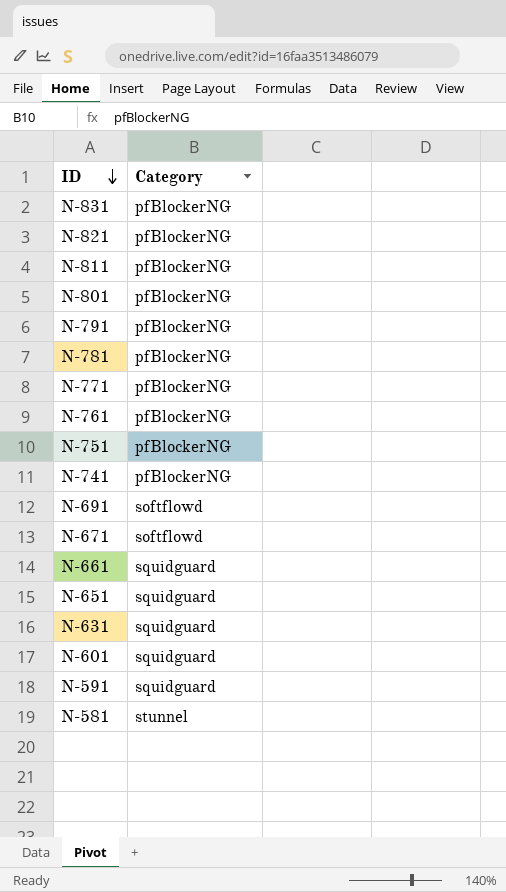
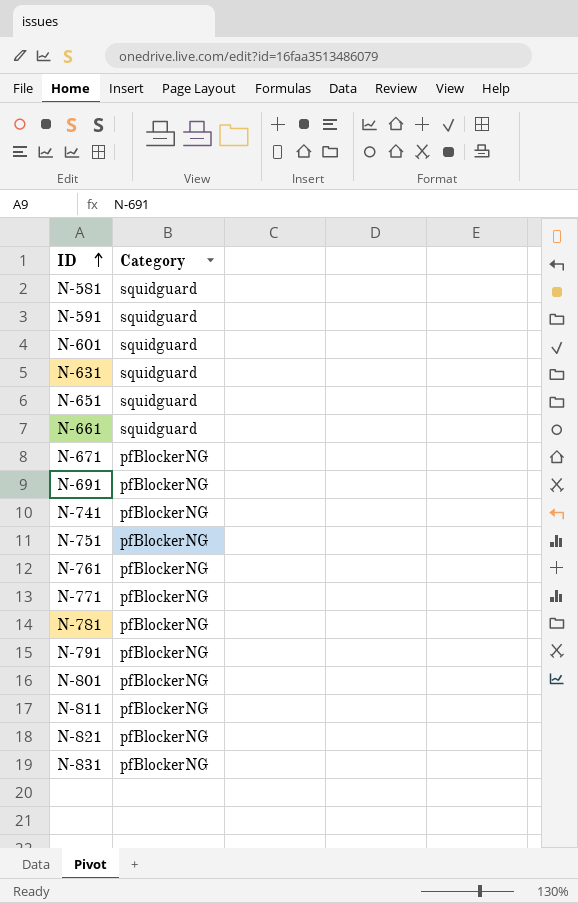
row order: ID descending -> ID ascending
N-581 | Category: stunnel -> squidguard
N-671 | Category: softflowd -> pfBlockerNG
N-691 | Category: softflowd -> pfBlockerNG

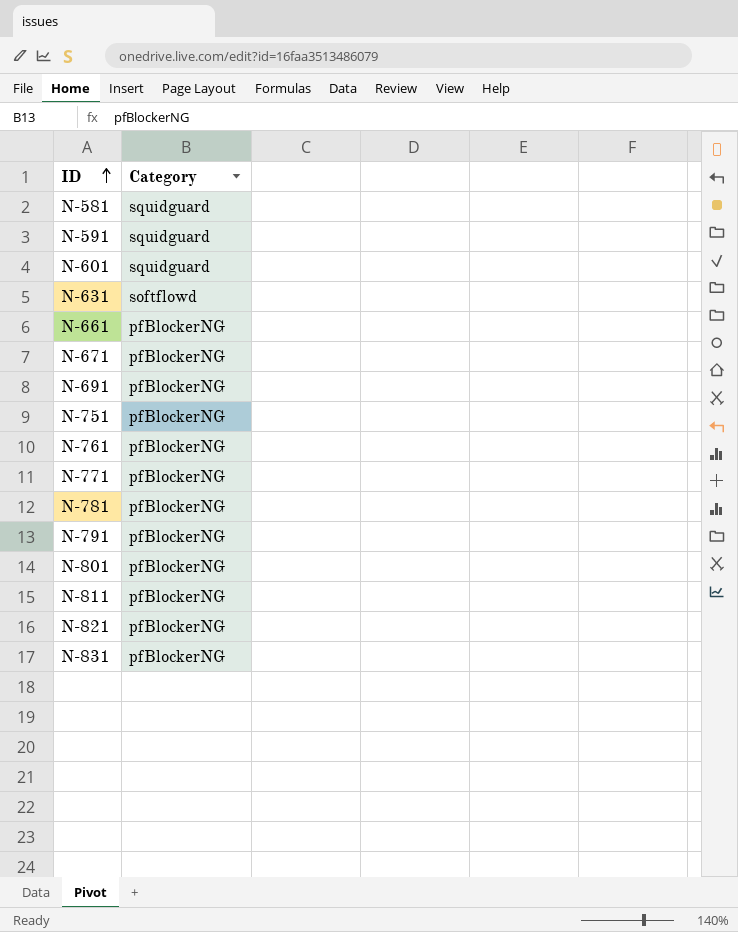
row N-651: squidguard -> none
row N-741: pfBlockerNG -> none
N-631 | Category: squidguard -> softflowd
N-661 | Category: squidguard -> pfBlockerNG

